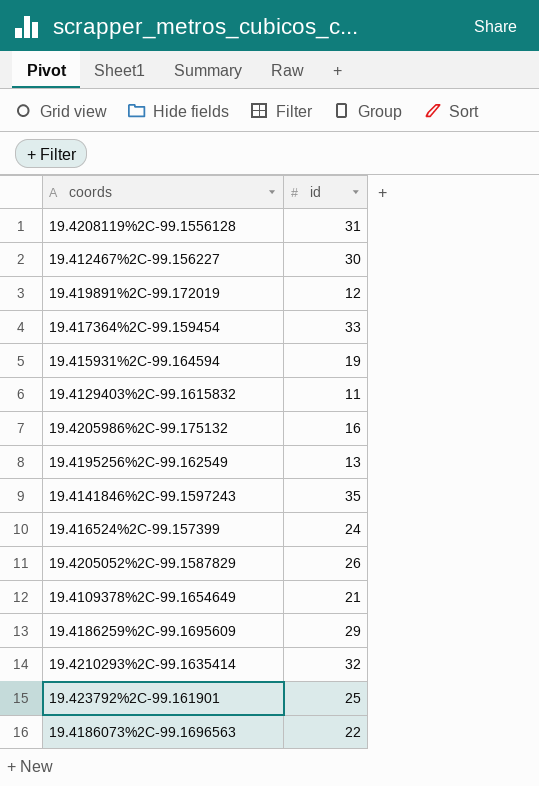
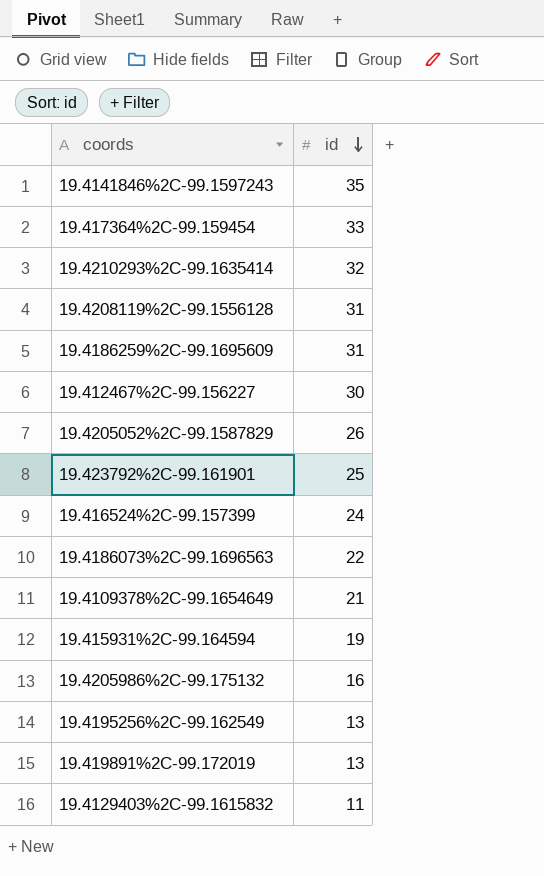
row order: none -> id descending
19.4186259%2C-99.1695609 | id: 29 -> 31
19.419891%2C-99.172019 | id: 12 -> 13

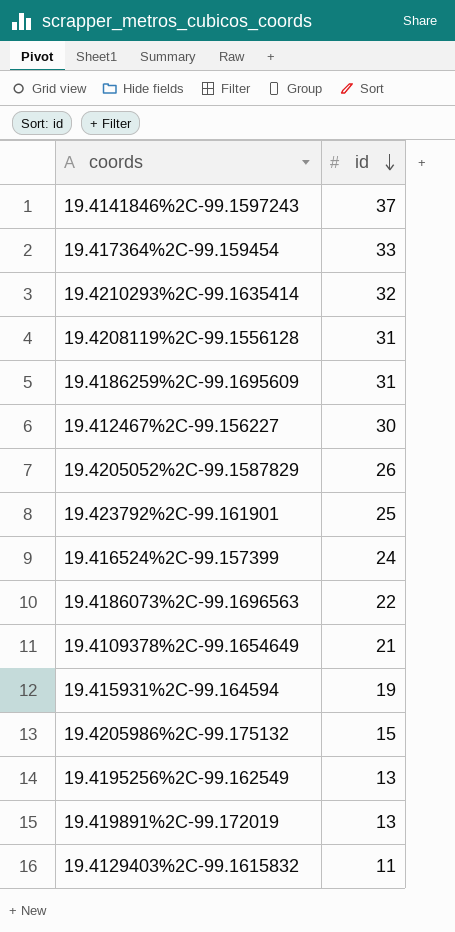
19.4141846%2C-99.1597243 | id: 35 -> 37
19.4205986%2C-99.175132 | id: 16 -> 15

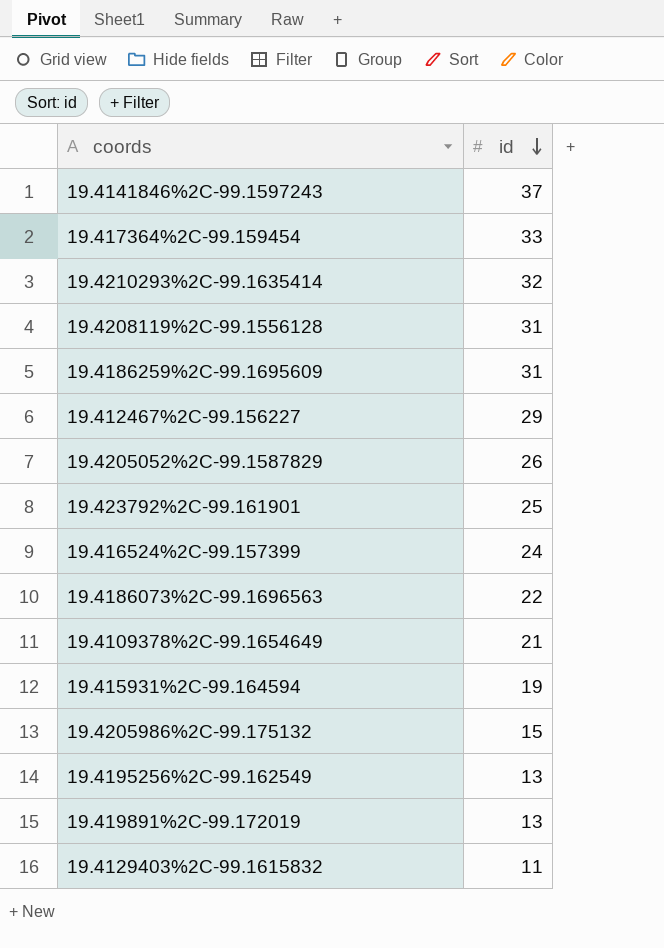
19.412467%2C-99.156227 | id: 30 -> 29

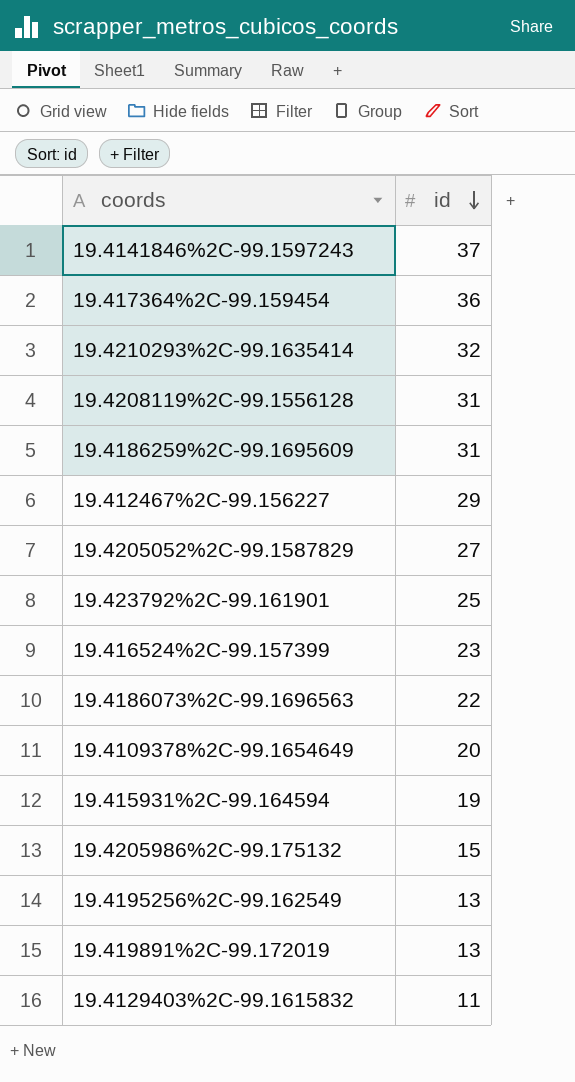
19.417364%2C-99.159454 | id: 33 -> 36
19.4205052%2C-99.1587829 | id: 26 -> 27
19.416524%2C-99.157399 | id: 24 -> 23
19.4109378%2C-99.1654649 | id: 21 -> 20

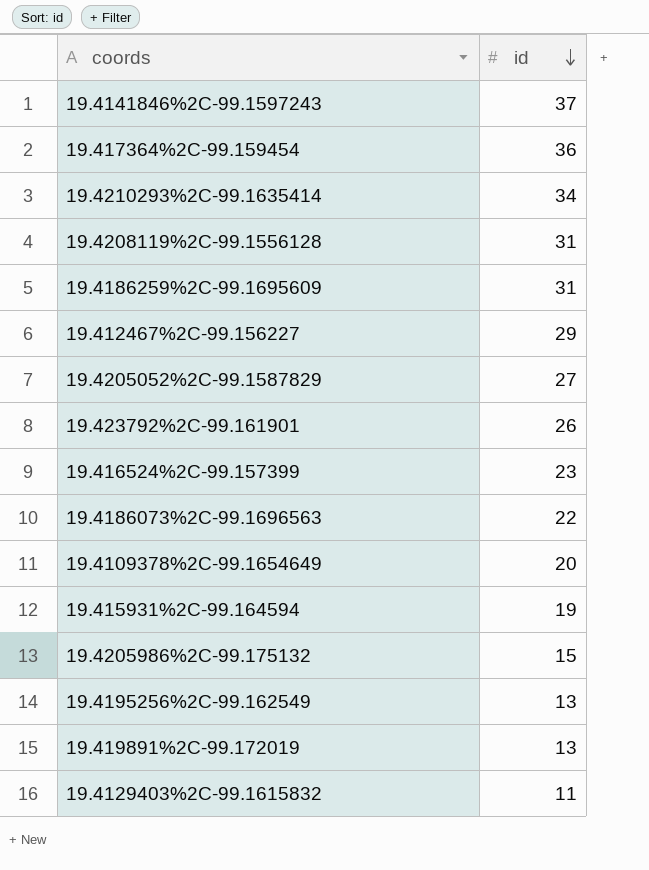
19.4210293%2C-99.1635414 | id: 32 -> 34
19.423792%2C-99.161901 | id: 25 -> 26

